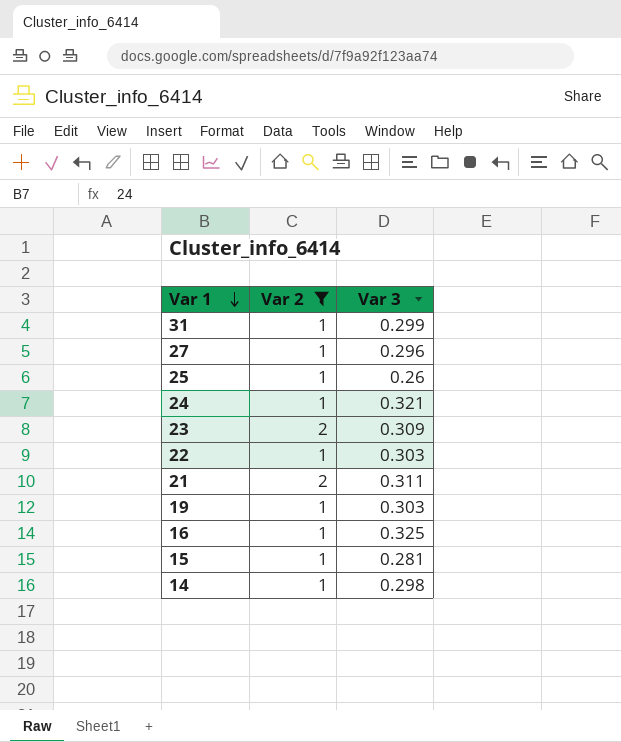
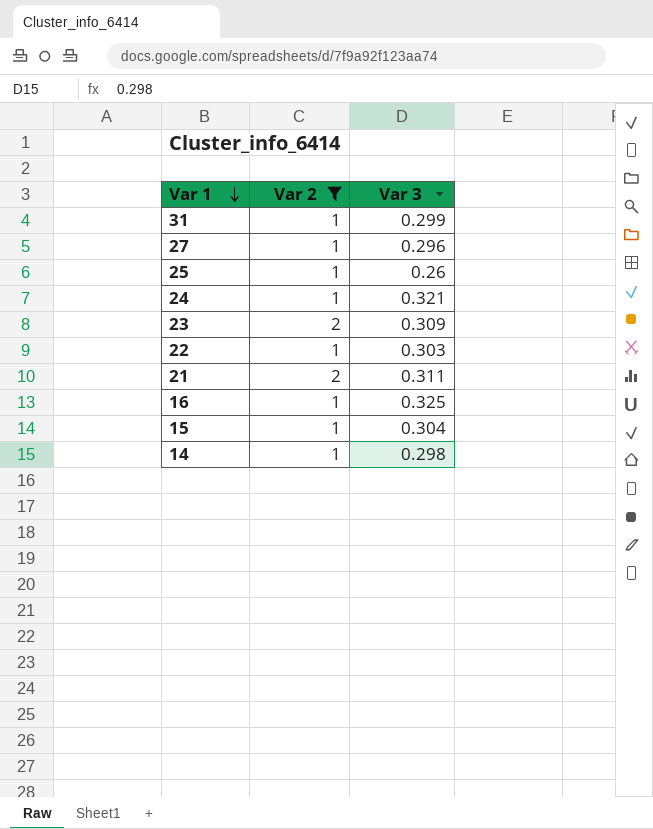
row 19: 1 | 0.303 -> none
15 | Var 3: 0.281 -> 0.304

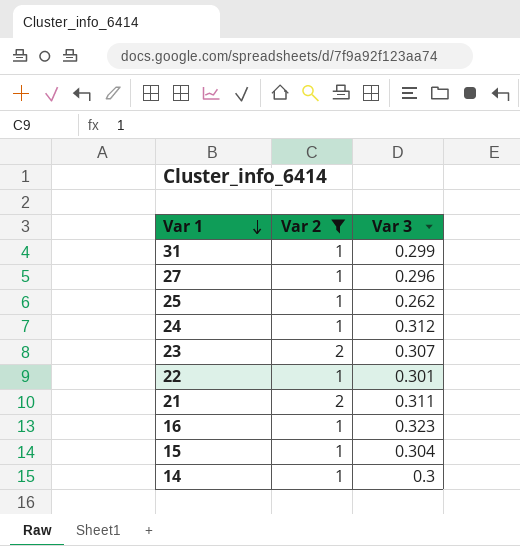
25 | Var 3: 0.26 -> 0.262
24 | Var 3: 0.321 -> 0.312
23 | Var 3: 0.309 -> 0.307
22 | Var 3: 0.303 -> 0.301
16 | Var 3: 0.325 -> 0.323
14 | Var 3: 0.298 -> 0.3

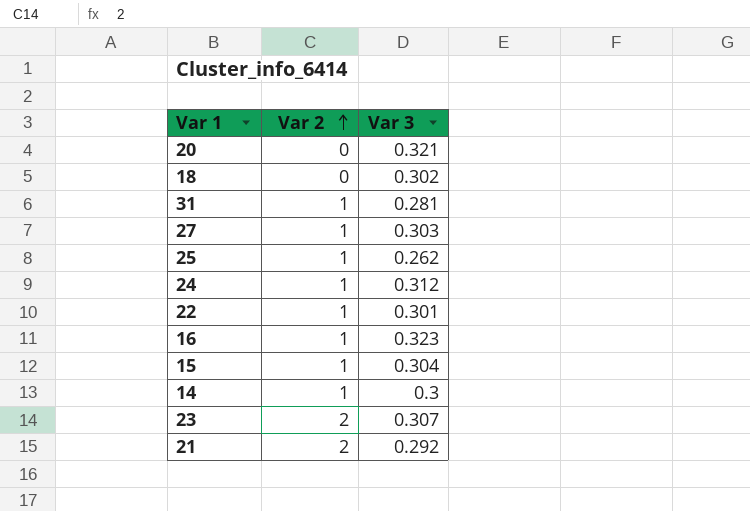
filter: Var 2 != 0 -> none
row order: Var 1 descending -> Var 2 ascending
31 | Var 3: 0.299 -> 0.281
27 | Var 3: 0.296 -> 0.303
21 | Var 3: 0.311 -> 0.292

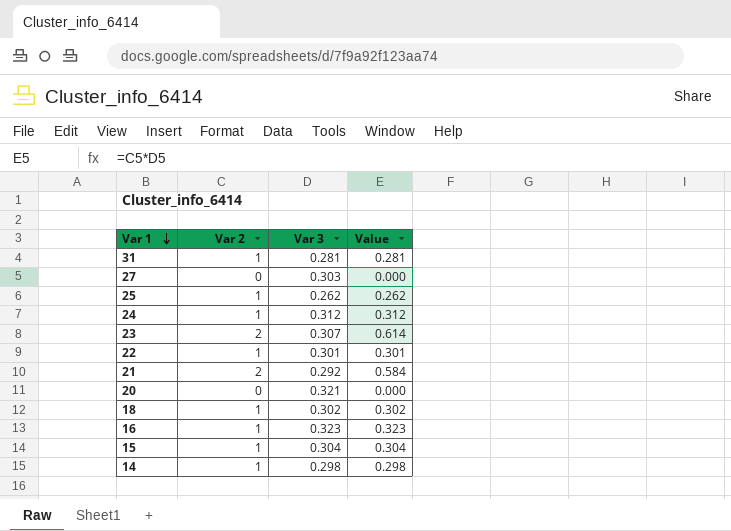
row order: Var 2 ascending -> Var 1 descending
column Value | formula: none -> [Var 2] * [Var 3]
27 | Var 2: 1 -> 0
18 | Var 2: 0 -> 1
14 | Var 3: 0.3 -> 0.298

